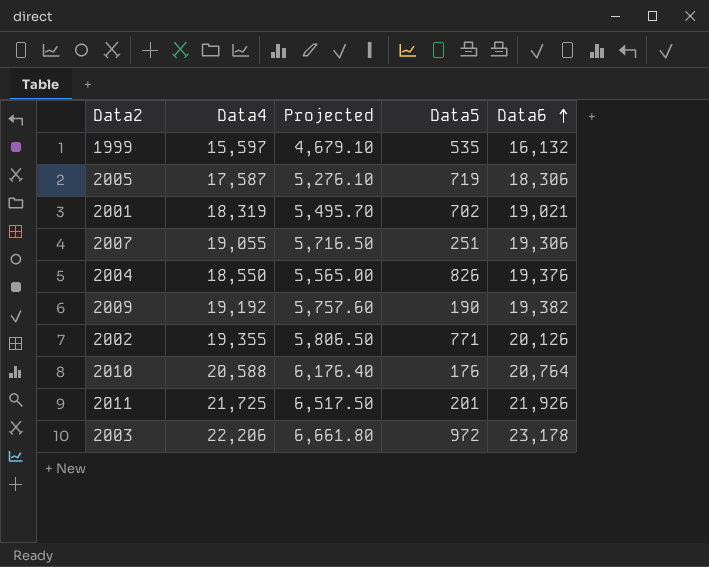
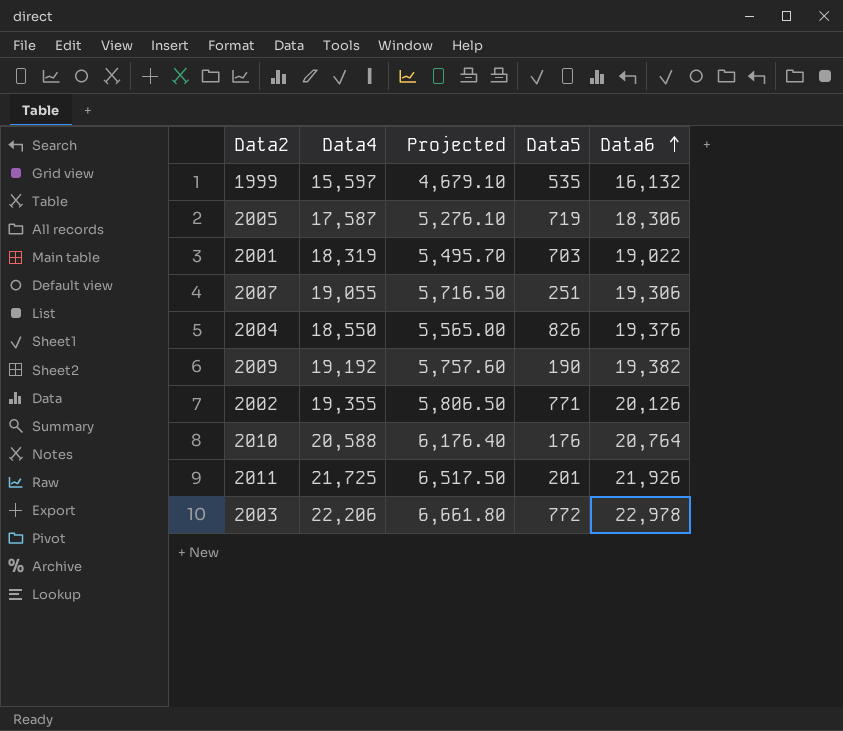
2001 | Data5: 702 -> 703
2001 | Data6: 19,021 -> 19,022
2003 | Data5: 972 -> 772
2003 | Data6: 23,178 -> 22,978

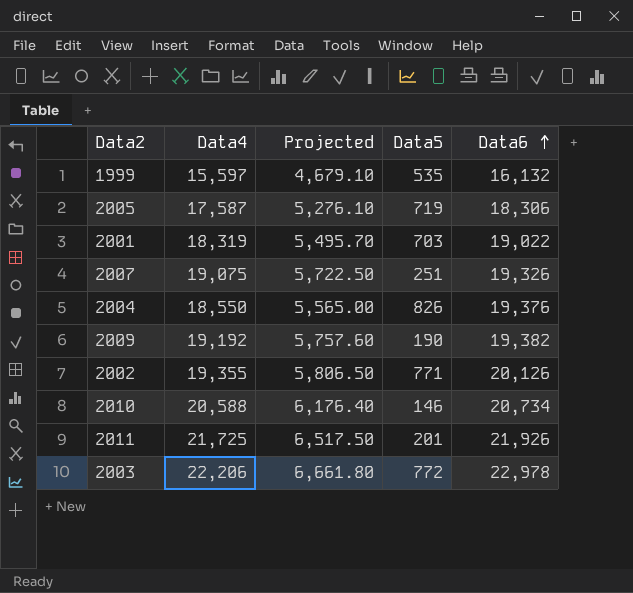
2007 | Data4: 19,055 -> 19,075
2007 | Projected: 5,716.50 -> 5,722.50
2007 | Data6: 19,306 -> 19,326
2010 | Data5: 176 -> 146
2010 | Data6: 20,764 -> 20,734

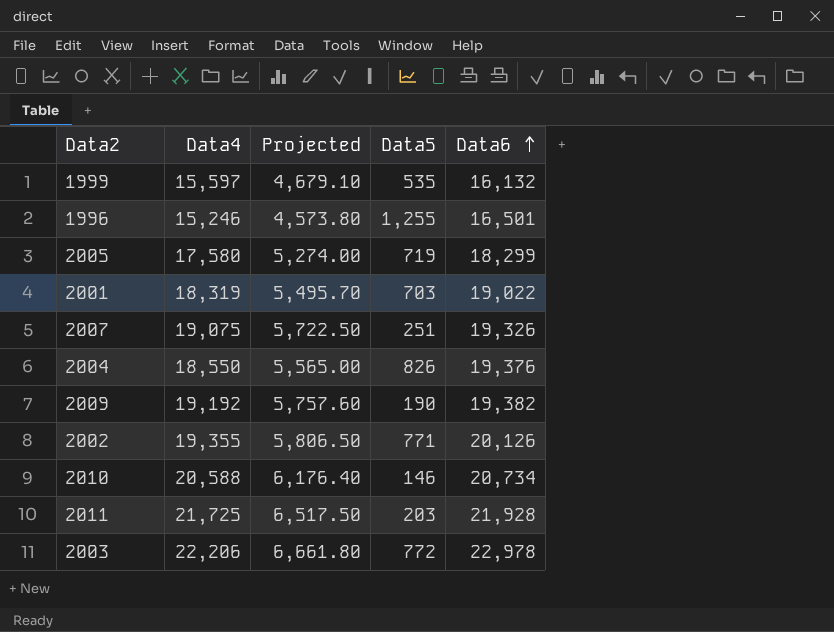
row 1996: none -> 15,246 | 4,573.80 | 1,255 | 16,501
2005 | Data4: 17,587 -> 17,580
2005 | Projected: 5,276.10 -> 5,274.00
2005 | Data6: 18,306 -> 18,299
2011 | Data5: 201 -> 203
2011 | Data6: 21,926 -> 21,928

